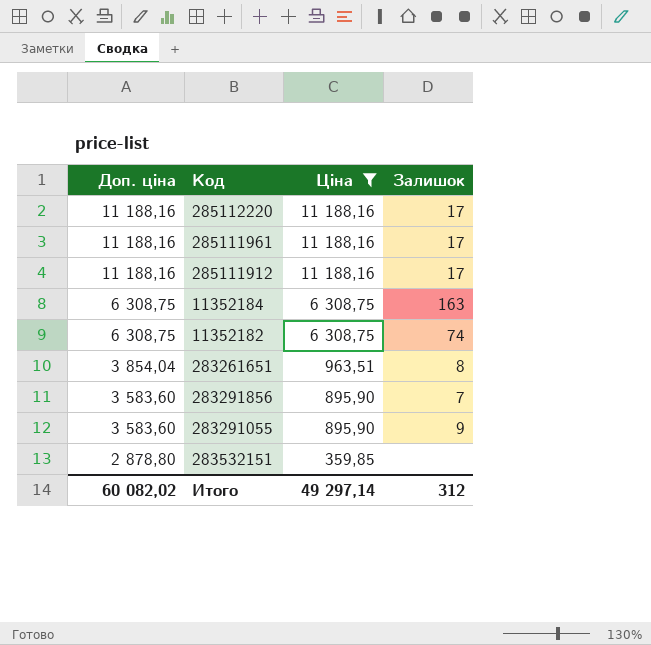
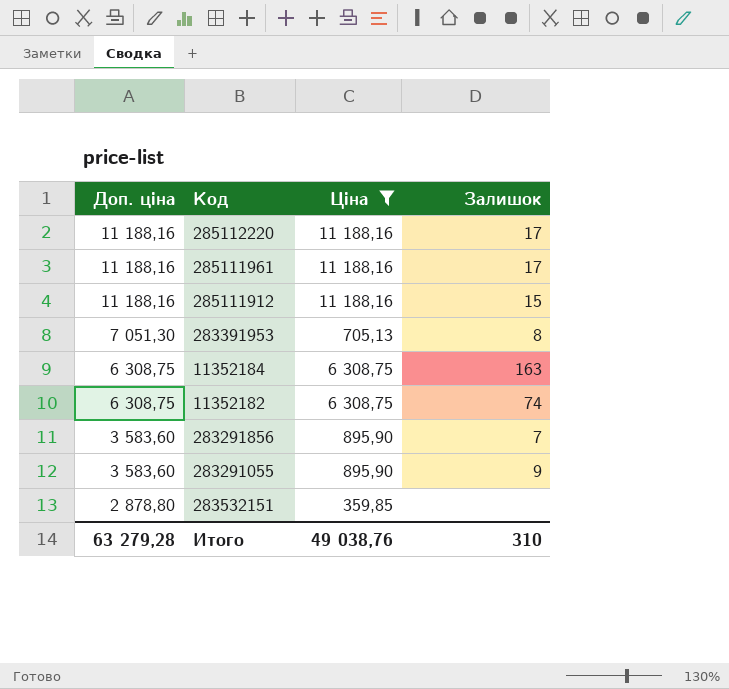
row 283261651: 3 854,04 | 963,51 | 8 -> none
285111912 | Залишок: 17 -> 15
row 283391953: none -> 7 051,30 | 705,13 | 8
Итого | Доп. ціна: 60 082,02 -> 63 279,28
Итого | Ціна: 49 297,14 -> 49 038,76
Итого | Залишок: 312 -> 310

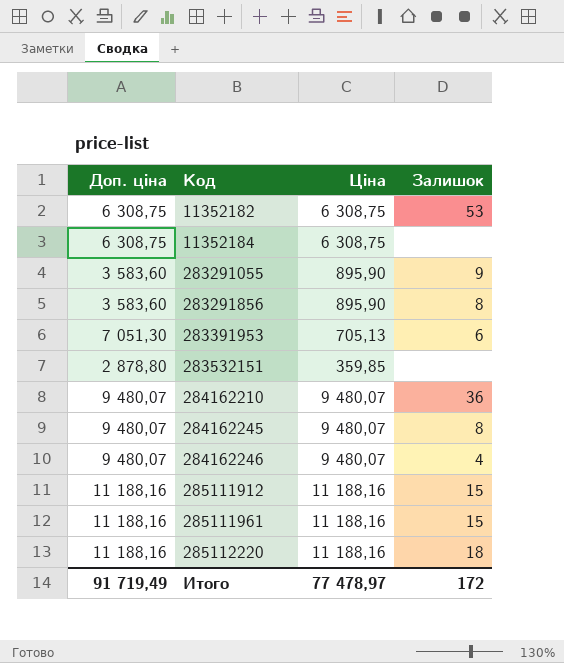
filter: Ціна != 9 480,07 -> none
row order: Доп. ціна descending -> Код ascending
11352182 | Залишок: 74 -> 53
11352184 | Залишок: 163 -> none
283291856 | Залишок: 7 -> 8
283391953 | Залишок: 8 -> 6
285111961 | Залишок: 17 -> 15
285112220 | Залишок: 17 -> 18
Итого | Доп. ціна: 63 279,28 -> 91 719,49
Итого | Ціна: 49 038,76 -> 77 478,97
Итого | Залишок: 310 -> 172

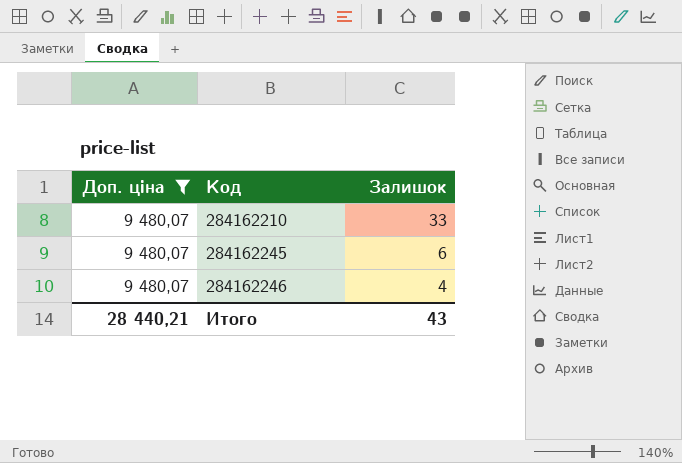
filter: none -> Доп. ціна = 9 480,07
column Ціна | position: 3 -> none
284162210 | Залишок: 36 -> 33
284162245 | Залишок: 8 -> 6
Итого | Доп. ціна: 91 719,49 -> 28 440,21
Итого | Залишок: 172 -> 43

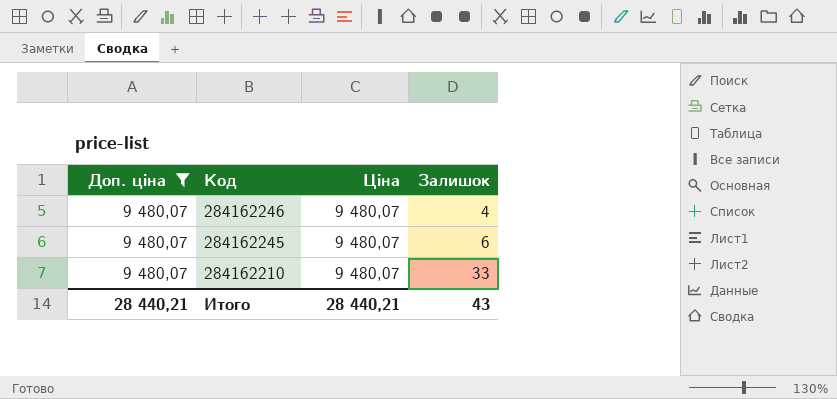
row order: Код ascending -> Код descending
column Ціна | position: none -> 3

